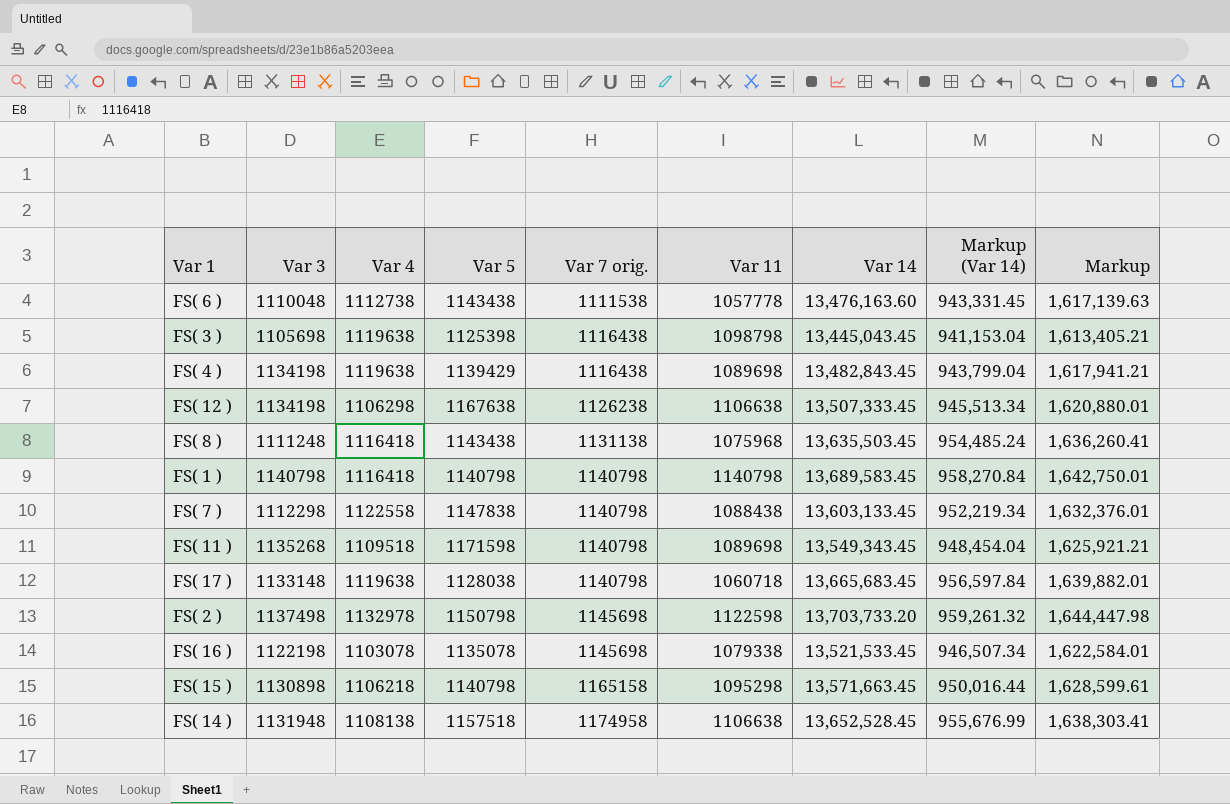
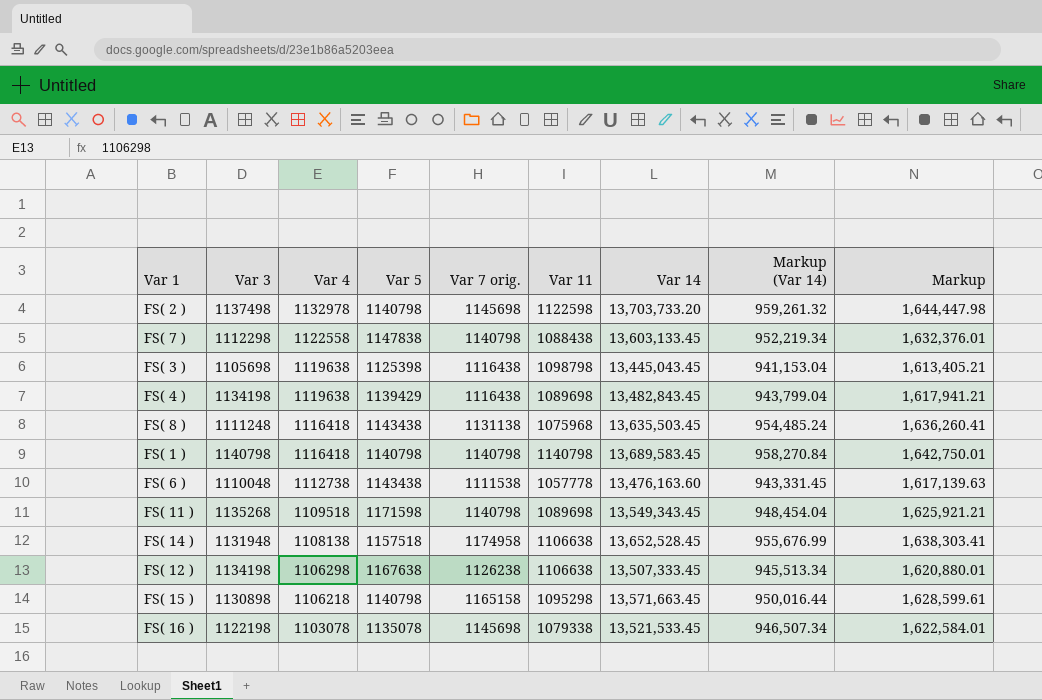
row order: Var 7 orig. ascending -> Var 4 descending
row FS( 17 ): 1133148 | 1119638 | 1128038 | 1140798 | 1060718 | 13,665,683.45 | 956,597.84 | 1,639,882.01 -> none
FS( 2 ) | Var 5: 1150798 -> 1140798

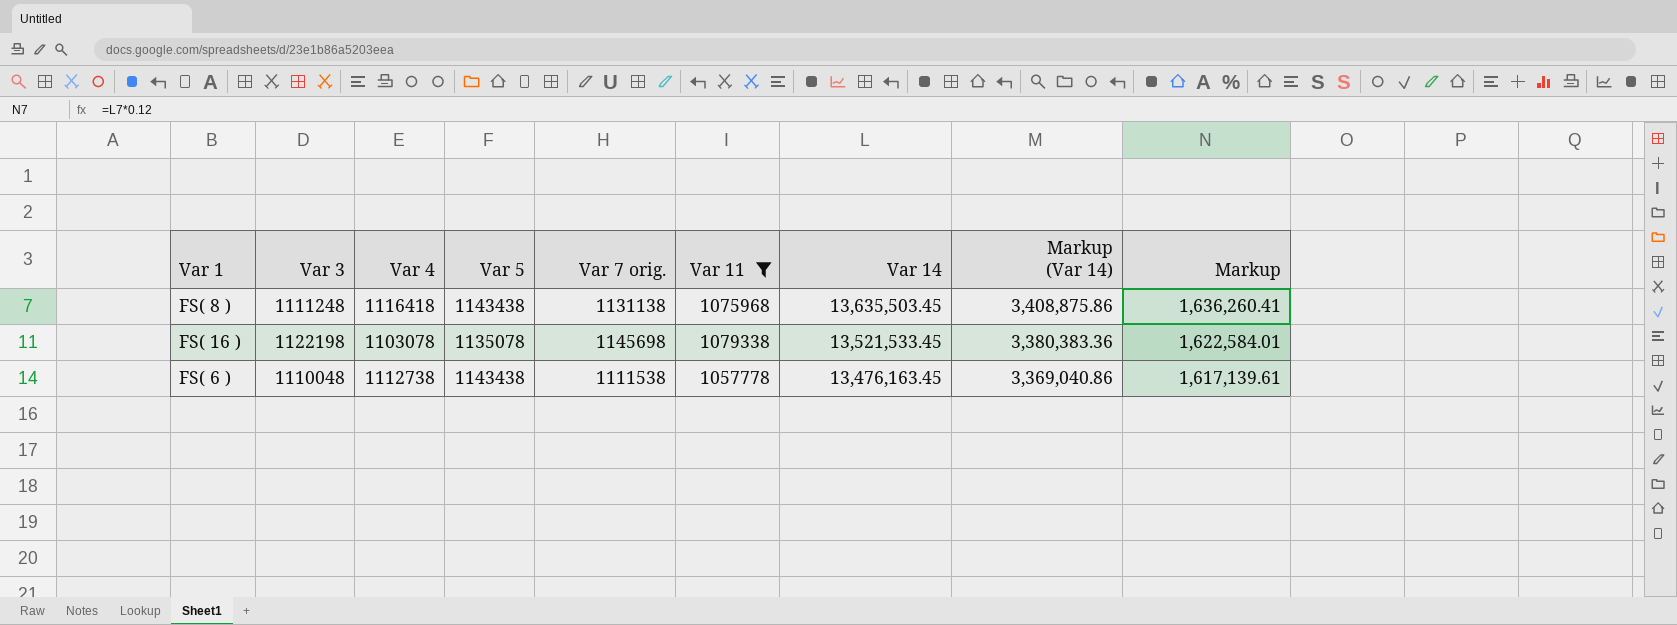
filter: none -> Var 11 <= 1079338
row order: Var 4 descending -> Var 14 descending
column Markup (Var 14) | formula: [Var 14] * 0.07 -> [Var 14] * 0.25
FS( 6 ) | Var 14: 13,476,163.60 -> 13,476,163.45
FS( 6 ) | Markup: 1,617,139.63 -> 1,617,139.61

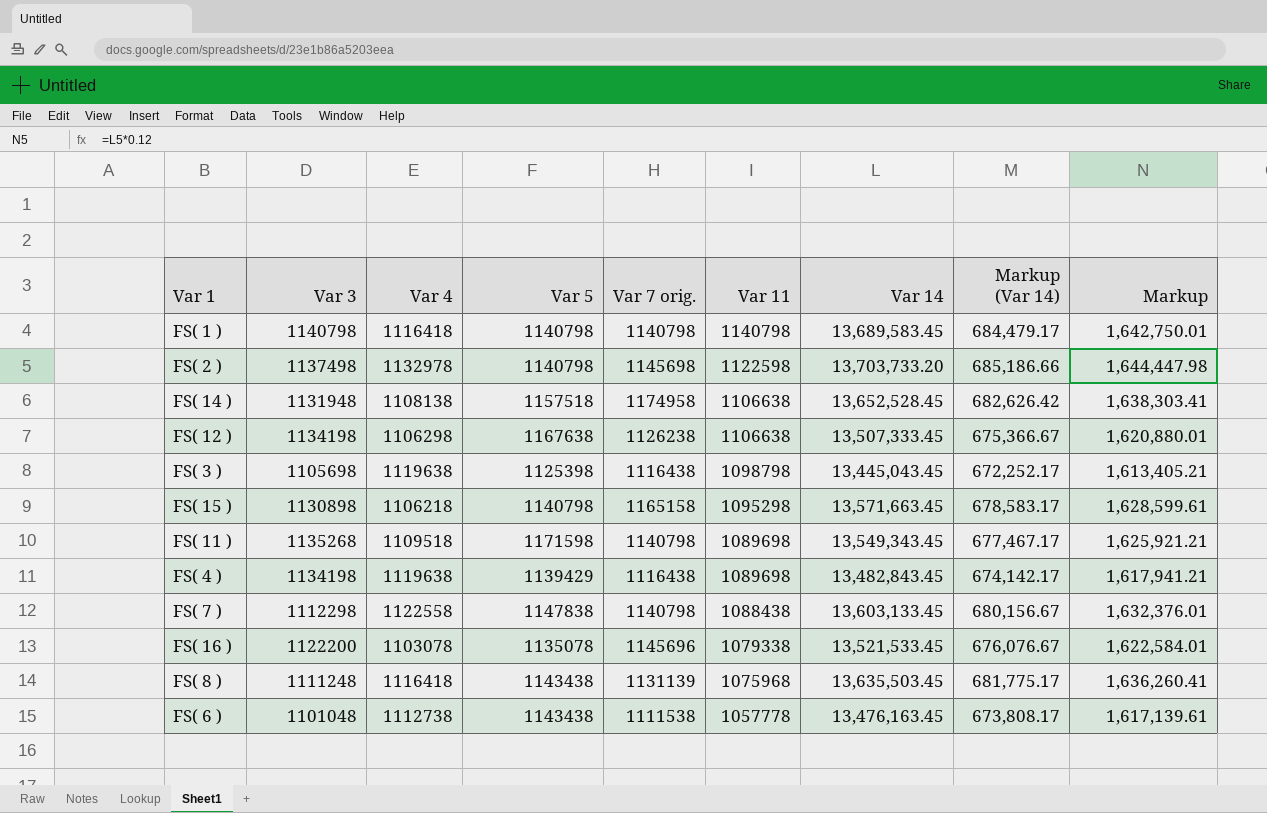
filter: Var 11 <= 1079338 -> none
row order: Var 14 descending -> Var 11 descending
column Markup (Var 14) | formula: [Var 14] * 0.25 -> [Var 14] * 0.05
FS( 16 ) | Var 3: 1122198 -> 1122200
FS( 16 ) | Var 7 orig.: 1145698 -> 1145696
FS( 8 ) | Var 7 orig.: 1131138 -> 1131139
FS( 6 ) | Var 3: 1110048 -> 1101048

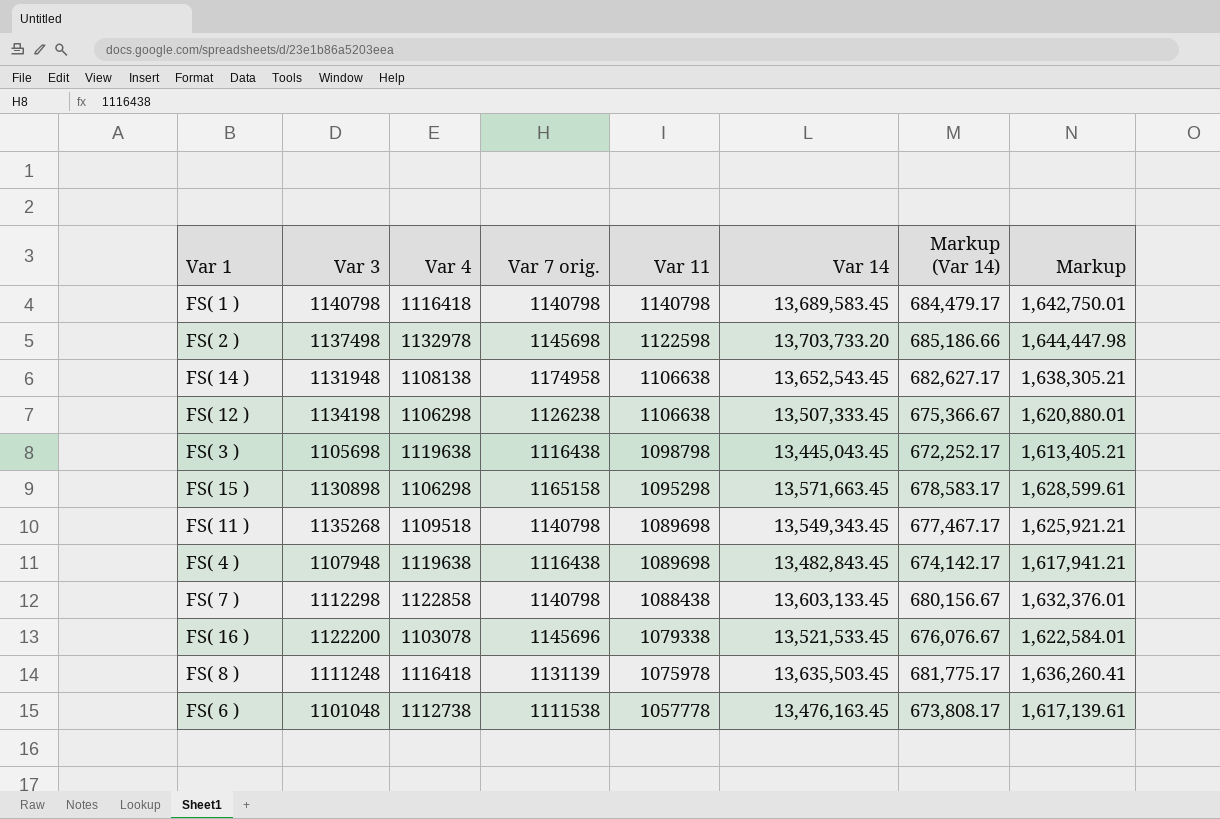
column Var 5 | position: 4 -> none
FS( 14 ) | Var 14: 13,652,528.45 -> 13,652,543.45
FS( 14 ) | Markup (Var 14): 682,626.42 -> 682,627.17
FS( 14 ) | Markup: 1,638,303.41 -> 1,638,305.21
FS( 15 ) | Var 4: 1106218 -> 1106298
FS( 4 ) | Var 3: 1134198 -> 1107948
FS( 7 ) | Var 4: 1122558 -> 1122858
FS( 8 ) | Var 11: 1075968 -> 1075978

